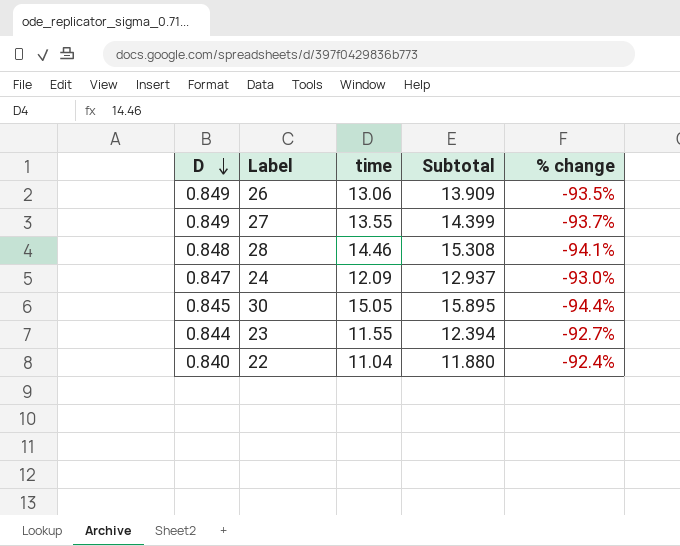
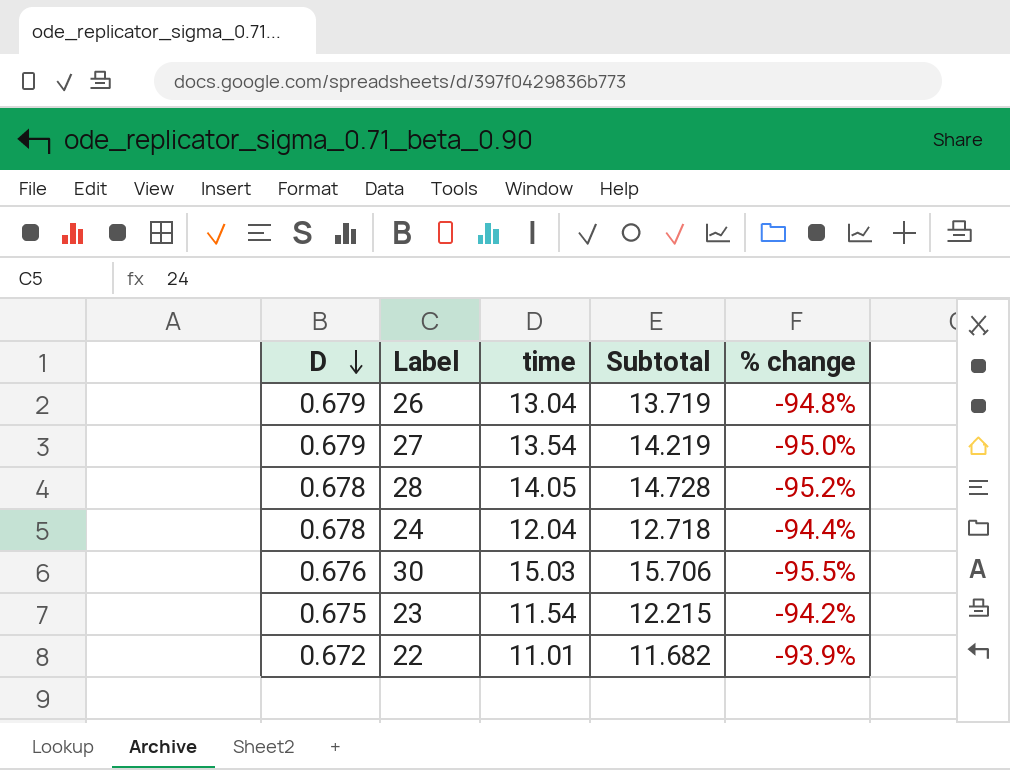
26 | D: 0.849 -> 0.679
26 | time: 13.06 -> 13.04
26 | Subtotal: 13.909 -> 13.719
26 | % change: -93.5% -> -94.8%
27 | D: 0.849 -> 0.679
27 | time: 13.55 -> 13.54
27 | Subtotal: 14.399 -> 14.219
27 | % change: -93.7% -> -95.0%
28 | D: 0.848 -> 0.678
28 | time: 14.46 -> 14.05
28 | Subtotal: 15.308 -> 14.728
28 | % change: -94.1% -> -95.2%
24 | D: 0.847 -> 0.678
24 | time: 12.09 -> 12.04
24 | Subtotal: 12.937 -> 12.718
24 | % change: -93.0% -> -94.4%
30 | D: 0.845 -> 0.676
30 | time: 15.05 -> 15.03
30 | Subtotal: 15.895 -> 15.706
30 | % change: -94.4% -> -95.5%
23 | D: 0.844 -> 0.675
23 | time: 11.55 -> 11.54
23 | Subtotal: 12.394 -> 12.215
23 | % change: -92.7% -> -94.2%
22 | D: 0.840 -> 0.672
22 | time: 11.04 -> 11.01
22 | Subtotal: 11.880 -> 11.682
22 | % change: -92.4% -> -93.9%

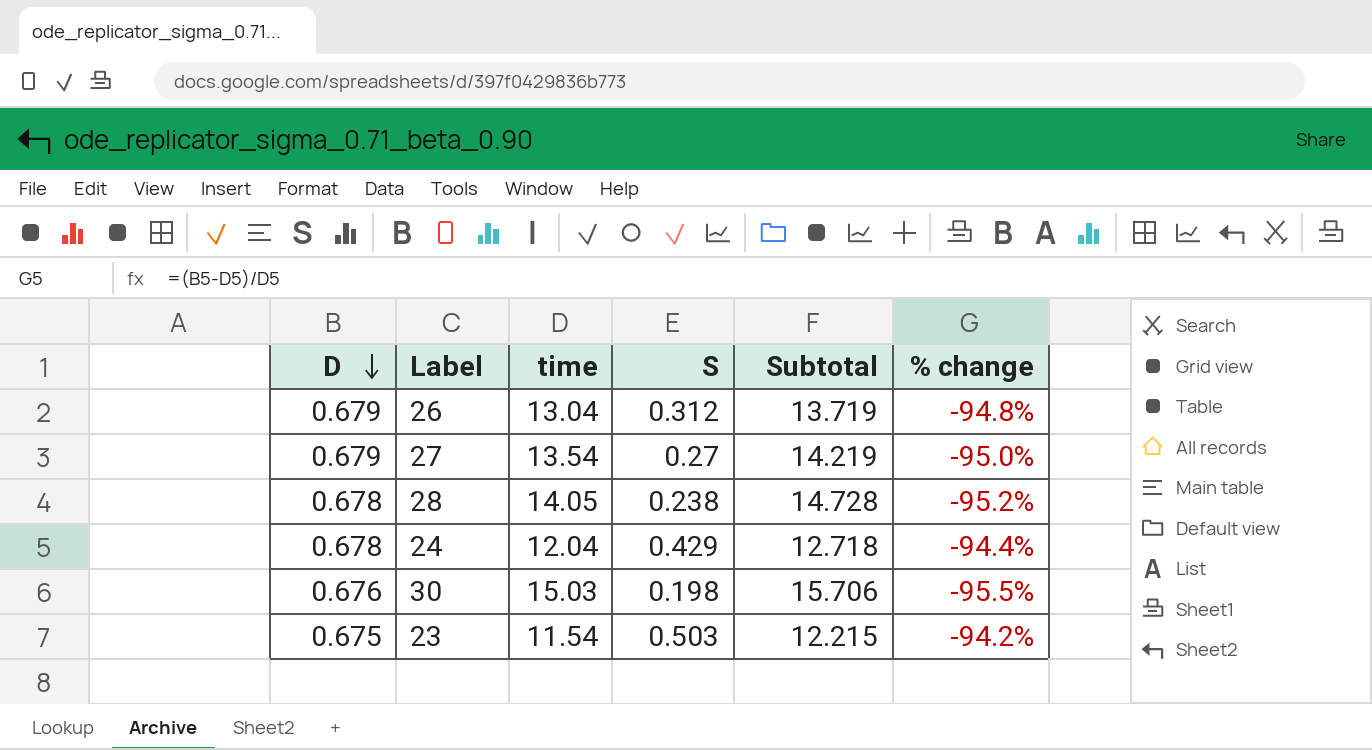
column S | position: none -> 4
row 22: 0.672 | 11.01 | 11.682 | -93.9% -> none

